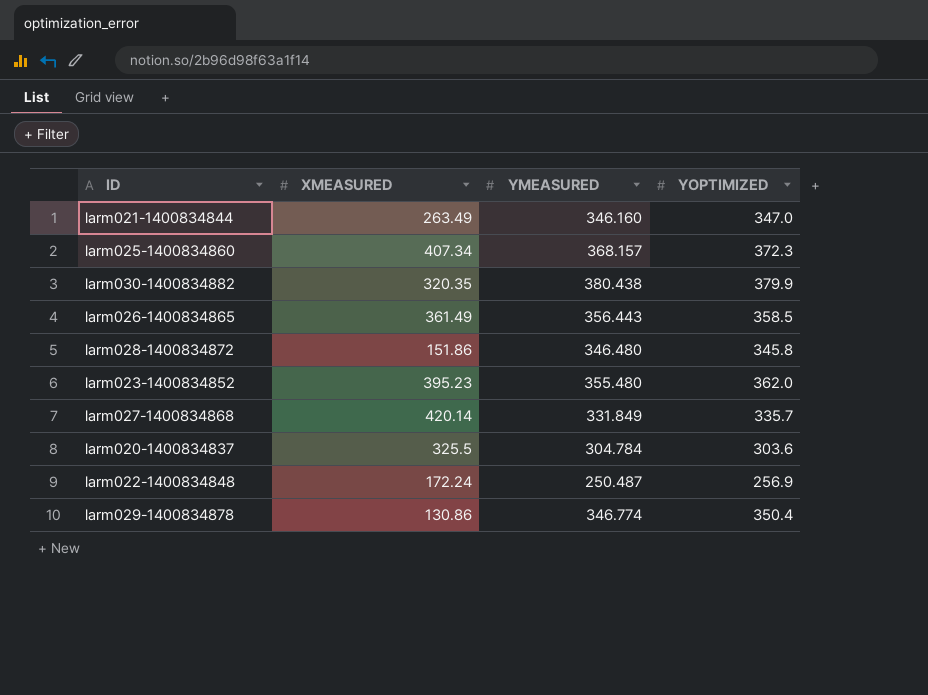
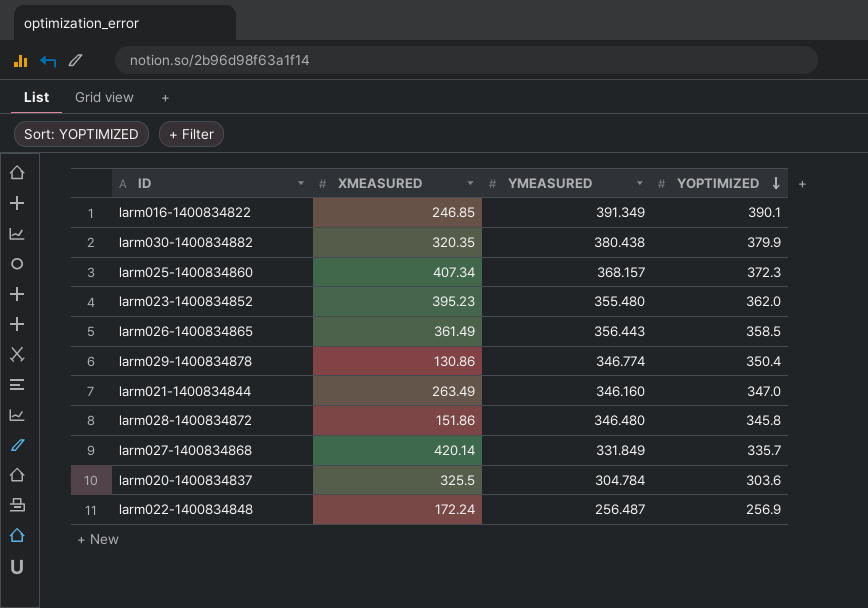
row order: none -> YOPTIMIZED descending
row larm016-1400834822: none -> 246.85 | 391.349 | 390.1
larm022-1400834848 | YMEASURED: 250.487 -> 256.487

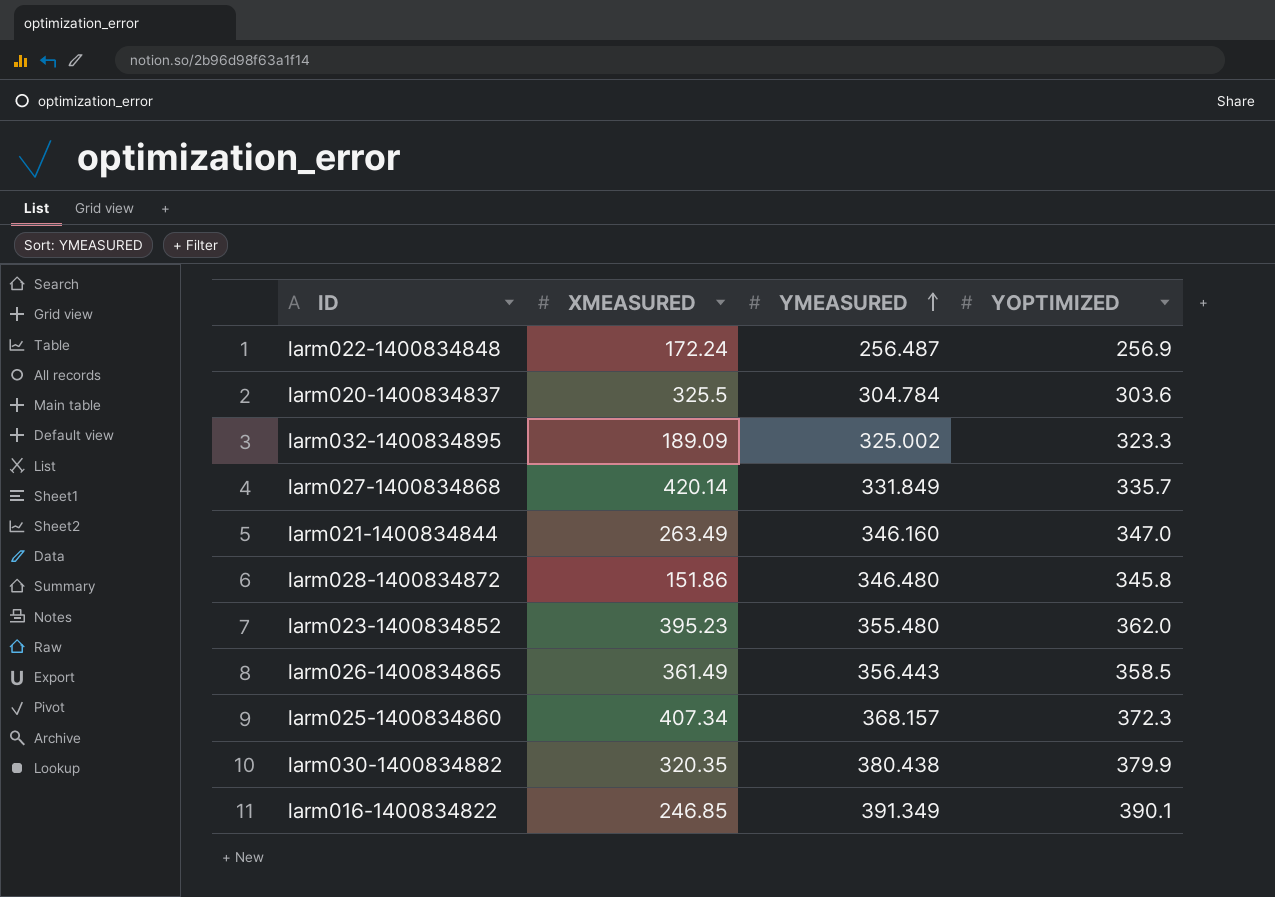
row order: YOPTIMIZED descending -> YMEASURED ascending
row larm029-1400834878: 130.86 | 346.774 | 350.4 -> none
row larm032-1400834895: none -> 189.09 | 325.002 | 323.3

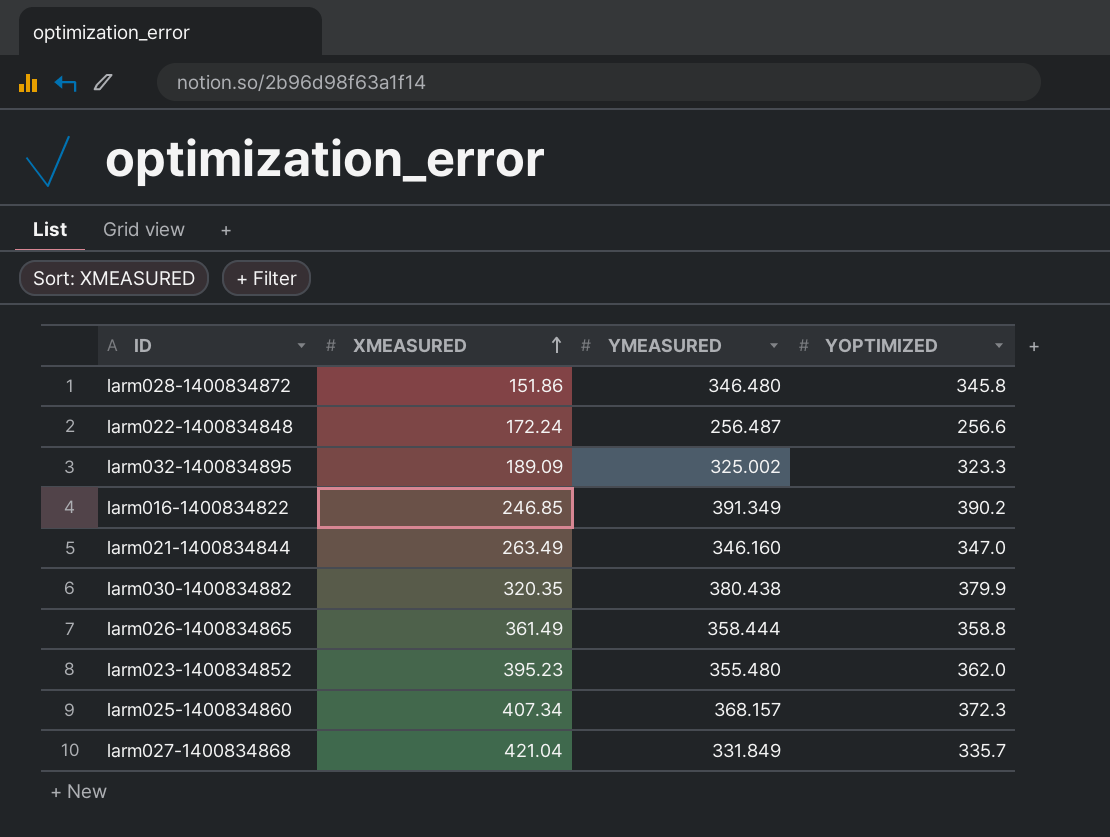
row order: YMEASURED ascending -> XMEASURED ascending
row larm020-1400834837: 325.5 | 304.784 | 303.6 -> none
larm022-1400834848 | YOPTIMIZED: 256.9 -> 256.6
larm016-1400834822 | YOPTIMIZED: 390.1 -> 390.2
larm026-1400834865 | YMEASURED: 356.443 -> 358.444
larm026-1400834865 | YOPTIMIZED: 358.5 -> 358.8
larm027-1400834868 | XMEASURED: 420.14 -> 421.04

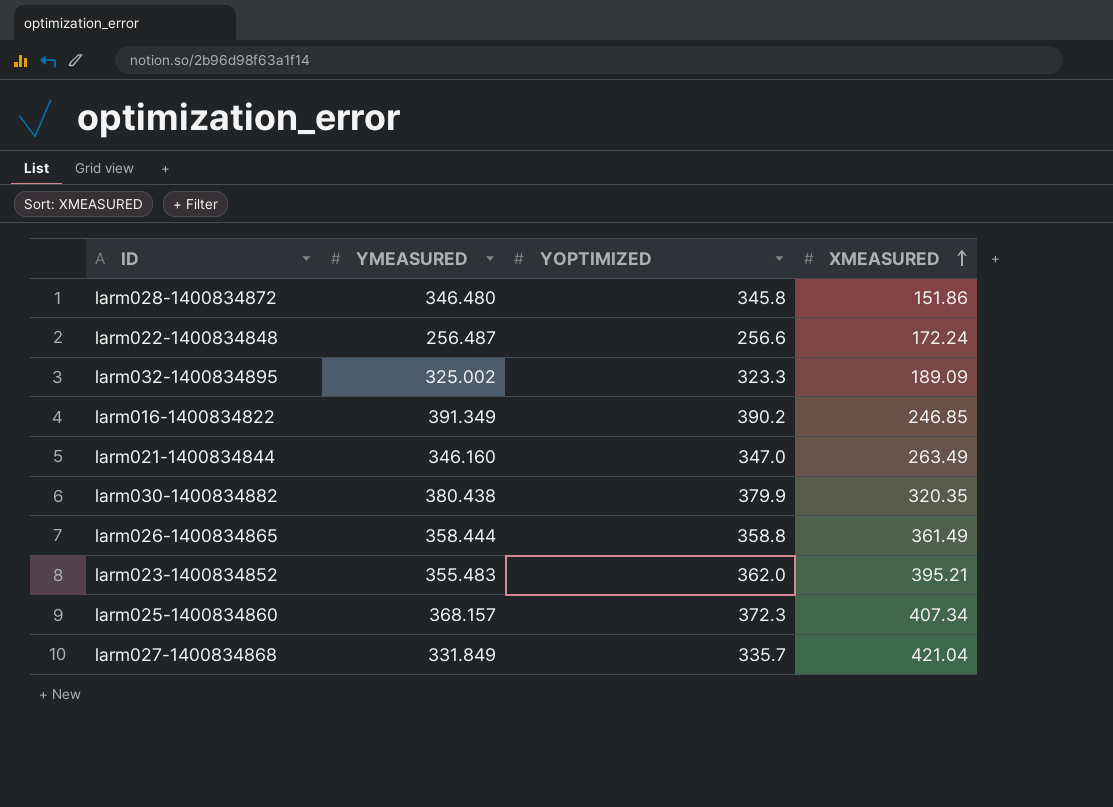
column XMEASURED | position: 2 -> 4
larm023-1400834852 | YMEASURED: 355.480 -> 355.483
larm023-1400834852 | XMEASURED: 395.23 -> 395.21

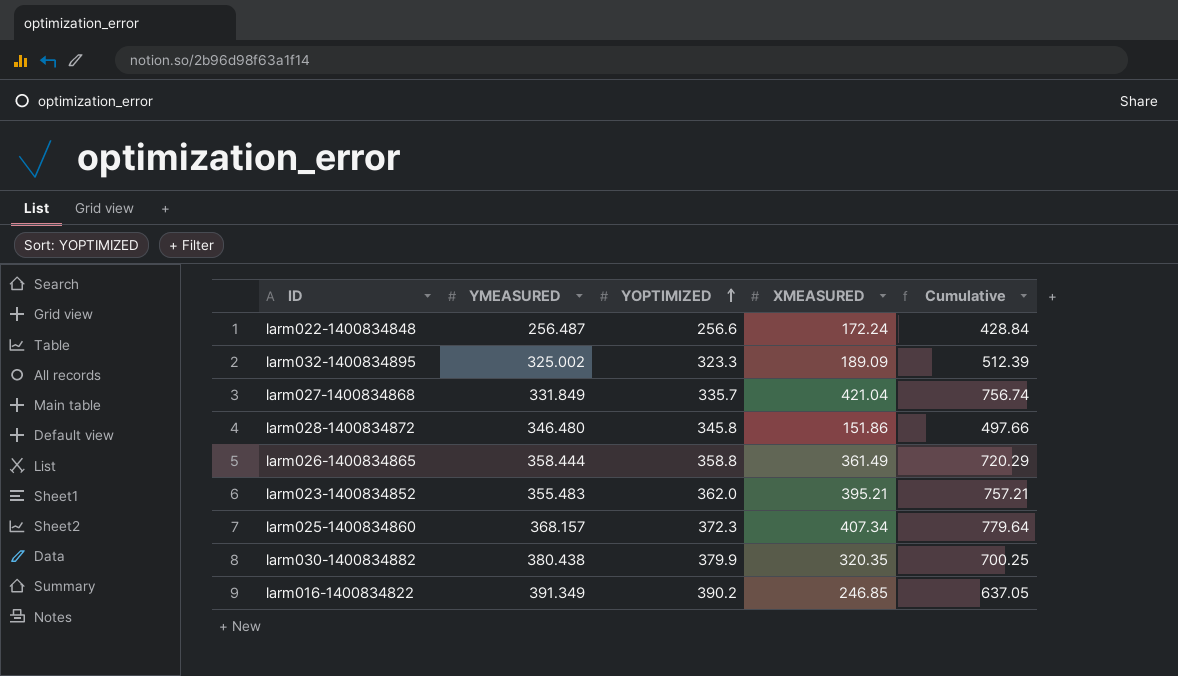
row order: XMEASURED ascending -> YOPTIMIZED ascending
column Cumulative | formula: none -> [YOPTIMIZED] + [XMEASURED]
row larm021-1400834844: 346.160 | 347.0 | 263.49 -> none

